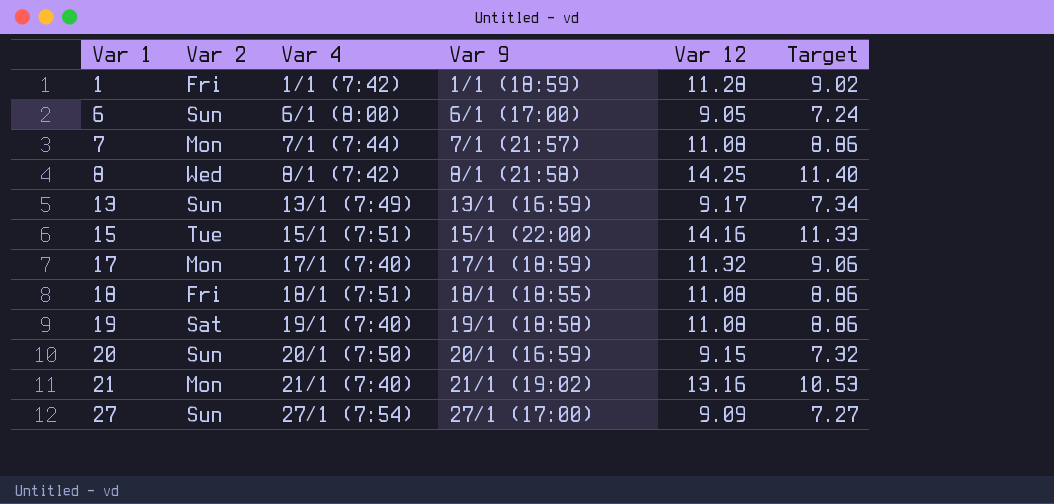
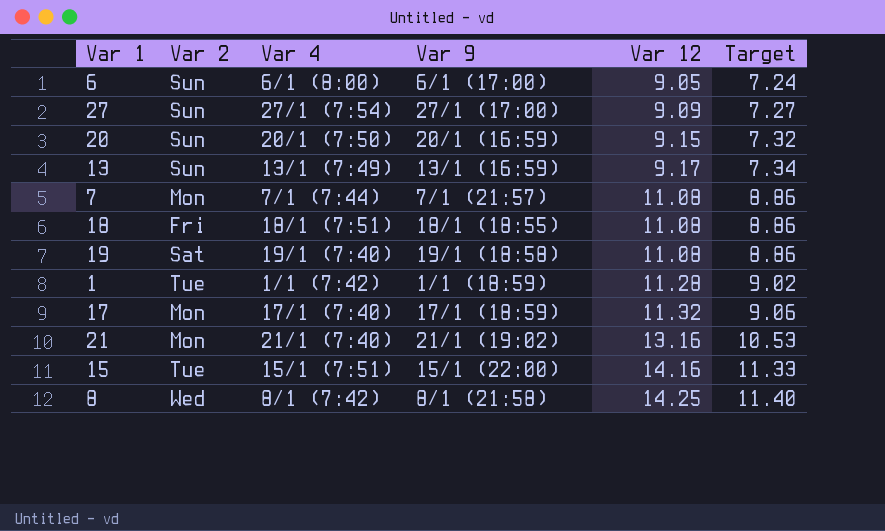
row order: Var 1 ascending -> Var 12 ascending
1 | Var 2: Fri -> Tue

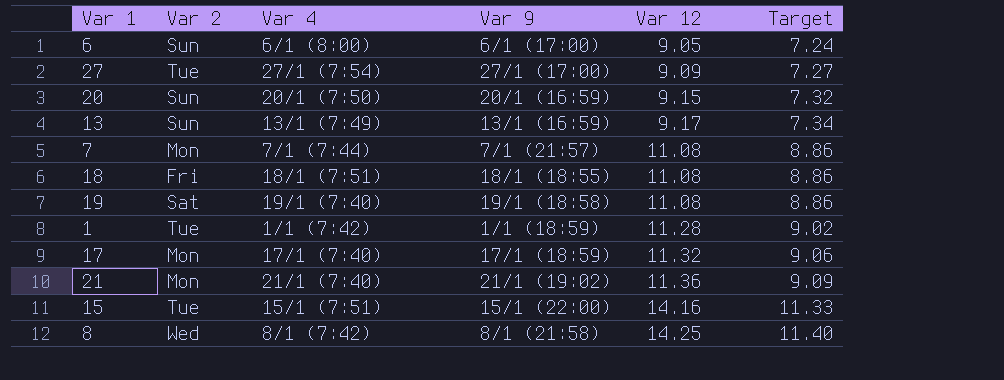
27 | Var 2: Sun -> Tue
21 | Var 12: 13.16 -> 11.36
21 | Target: 10.53 -> 9.09

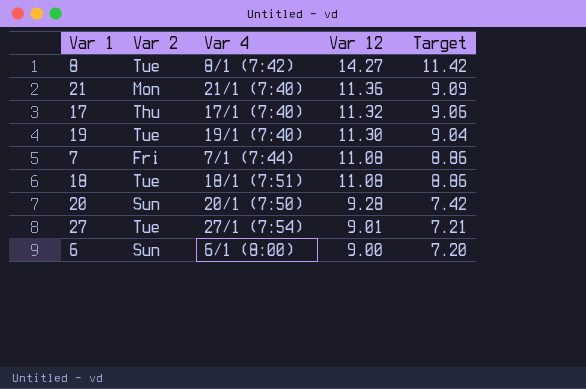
row order: Var 12 ascending -> Var 12 descending
column Var 9 | position: 4 -> none
row 13: Sun | 13/1 (7:49) | 13/1 (16:59) | 9.17 | 7.34 -> none
row 1: Tue | 1/1 (7:42) | 1/1 (18:59) | 11.28 | 9.02 -> none
row 15: Tue | 15/1 (7:51) | 15/1 (22:00) | 14.16 | 11.33 -> none
8 | Var 2: Wed -> Tue
8 | Var 12: 14.25 -> 14.27
8 | Target: 11.40 -> 11.42
17 | Var 2: Mon -> Thu
19 | Var 2: Sat -> Tue
19 | Var 12: 11.08 -> 11.30
19 | Target: 8.86 -> 9.04
7 | Var 2: Mon -> Fri
18 | Var 2: Fri -> Tue
20 | Var 12: 9.15 -> 9.28
20 | Target: 7.32 -> 7.42
27 | Var 12: 9.09 -> 9.01
27 | Target: 7.27 -> 7.21
6 | Var 12: 9.05 -> 9.00
6 | Target: 7.24 -> 7.20

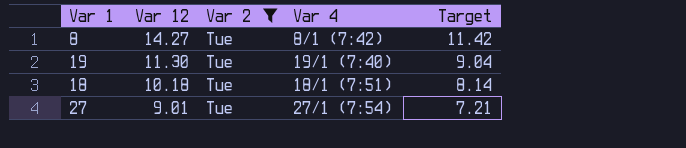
filter: none -> Var 2 = Tue
column Var 12 | position: 4 -> 2
18 | Var 12: 11.08 -> 10.18
18 | Target: 8.86 -> 8.14

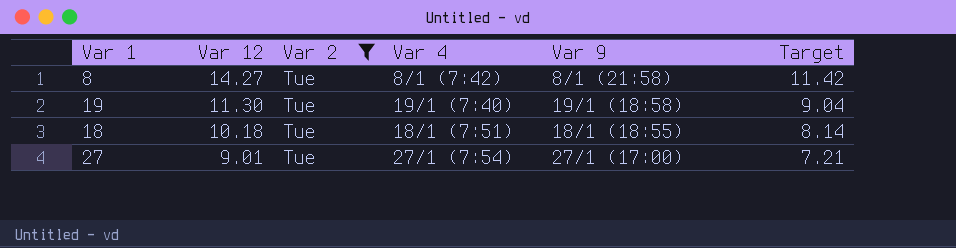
column Var 9 | position: none -> 5

